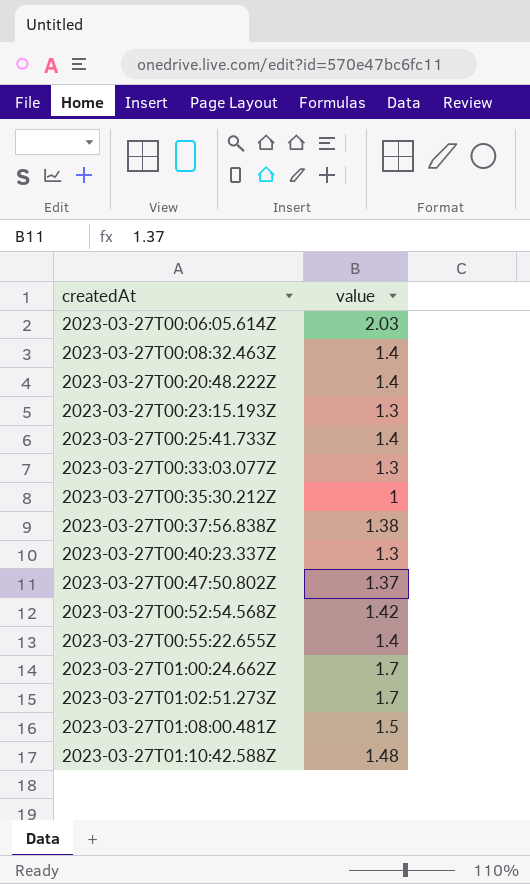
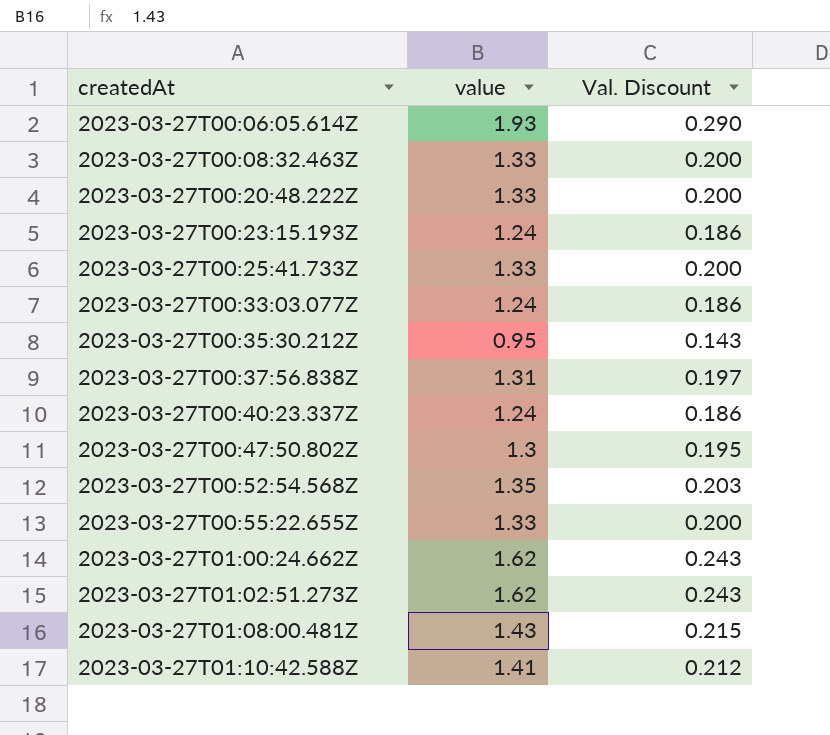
column Val. Discount | formula: none -> [value] * 0.15
2023-03-27T00:06:05.614Z | value: 2.03 -> 1.93
2023-03-27T00:08:32.463Z | value: 1.4 -> 1.33
2023-03-27T00:20:48.222Z | value: 1.4 -> 1.33
2023-03-27T00:23:15.193Z | value: 1.3 -> 1.24
2023-03-27T00:25:41.733Z | value: 1.4 -> 1.33
2023-03-27T00:33:03.077Z | value: 1.3 -> 1.24
2023-03-27T00:35:30.212Z | value: 1 -> 0.95
2023-03-27T00:37:56.838Z | value: 1.38 -> 1.31
2023-03-27T00:40:23.337Z | value: 1.3 -> 1.24
2023-03-27T00:47:50.802Z | value: 1.37 -> 1.3
2023-03-27T00:52:54.568Z | value: 1.42 -> 1.35
2023-03-27T00:55:22.655Z | value: 1.4 -> 1.33
2023-03-27T01:00:24.662Z | value: 1.7 -> 1.62
2023-03-27T01:02:51.273Z | value: 1.7 -> 1.62
2023-03-27T01:08:00.481Z | value: 1.5 -> 1.43
2023-03-27T01:10:42.588Z | value: 1.48 -> 1.41

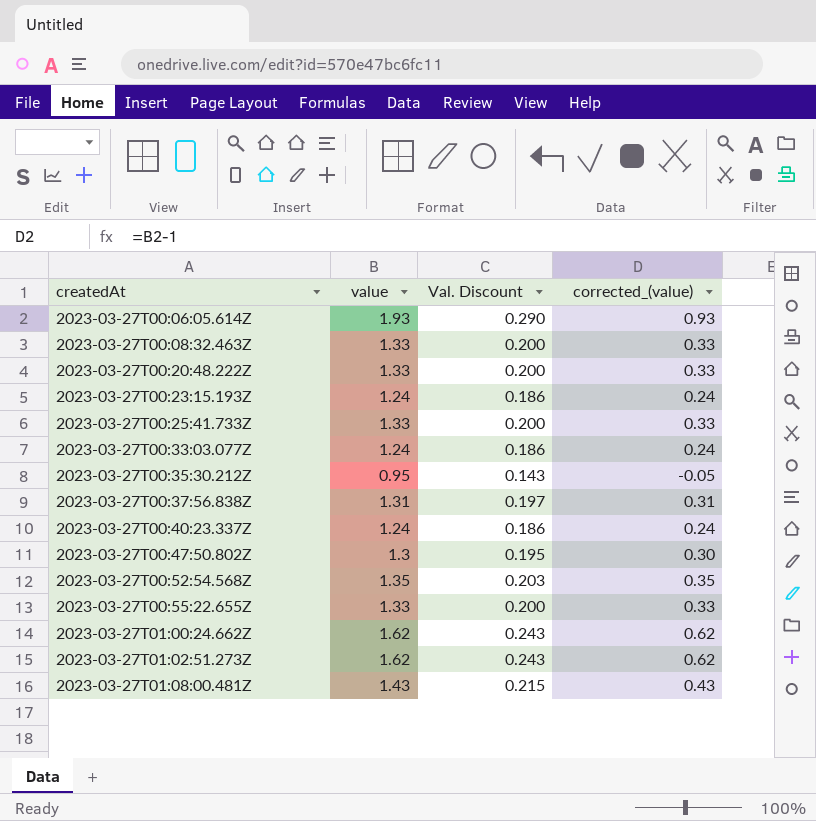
column corrected_(value) | formula: none -> [value] - 1
row 2023-03-27T01:10:42.588Z: 1.41 | 0.212 -> none

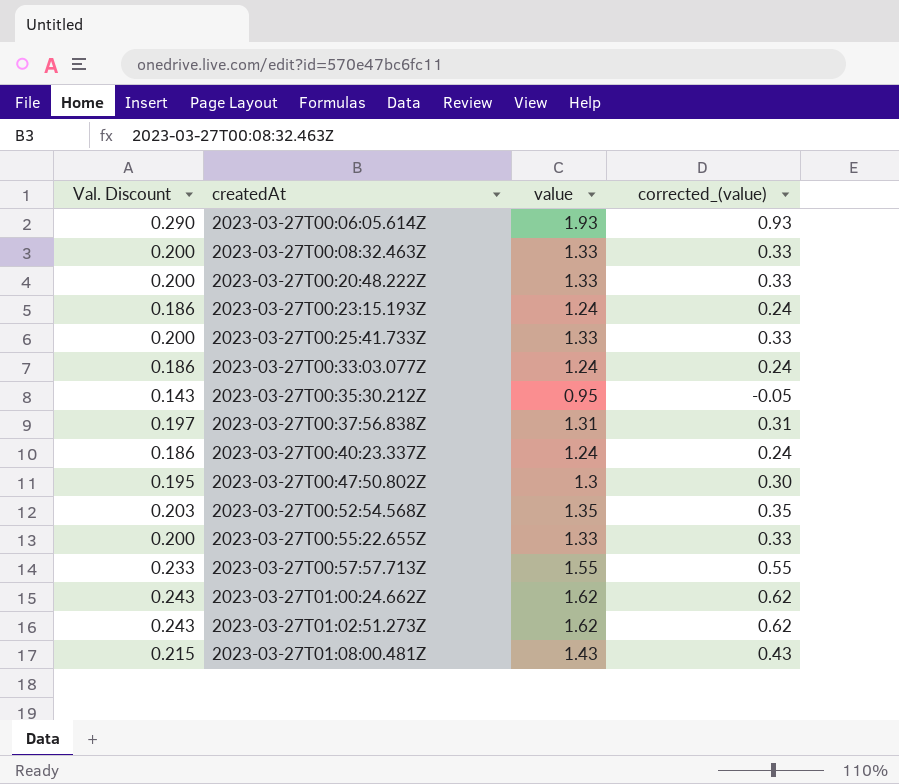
column Val. Discount | position: 3 -> 1
row 2023-03-27T00:57:57.713Z: none -> 0.233 | 1.55 | 0.55

